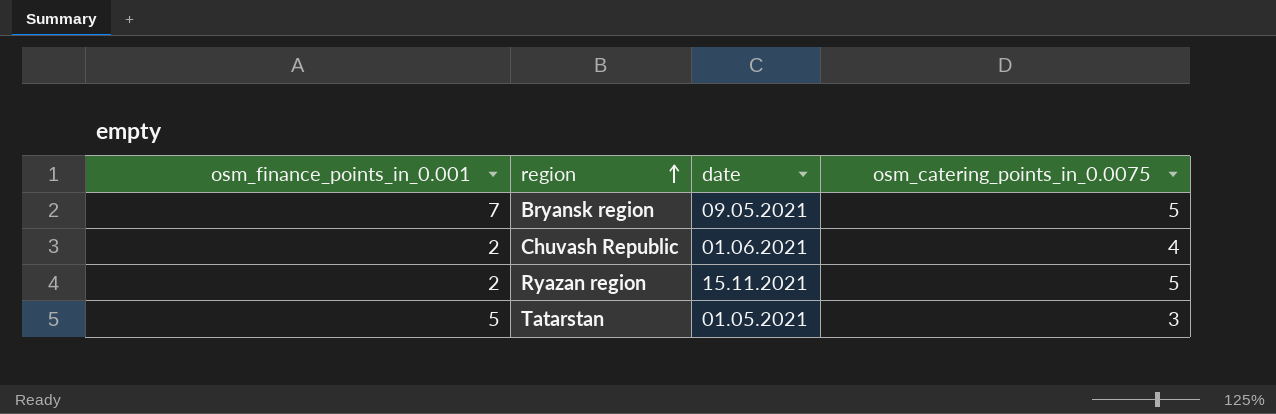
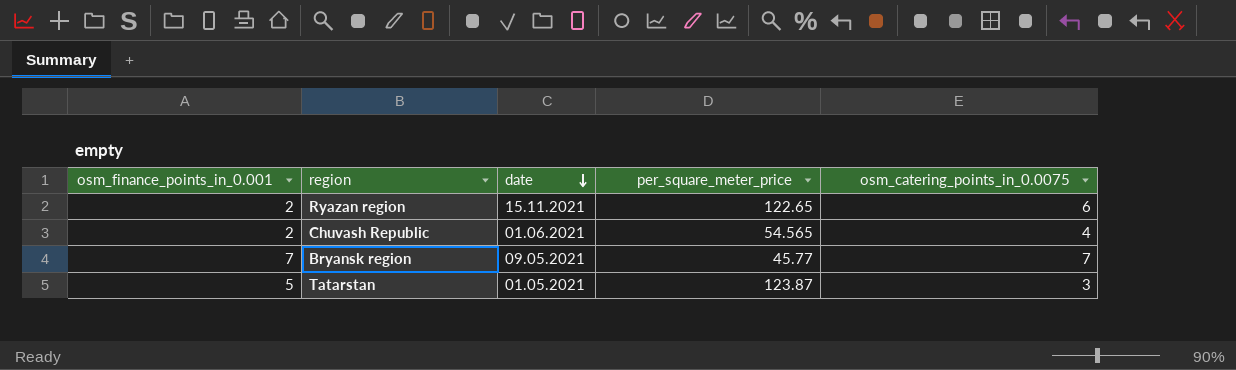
row order: region ascending -> date descending
column per_square_meter_price | position: none -> 4
Ryazan region | osm_catering_points_in_0.0075: 5 -> 6
Bryansk region | osm_catering_points_in_0.0075: 5 -> 7

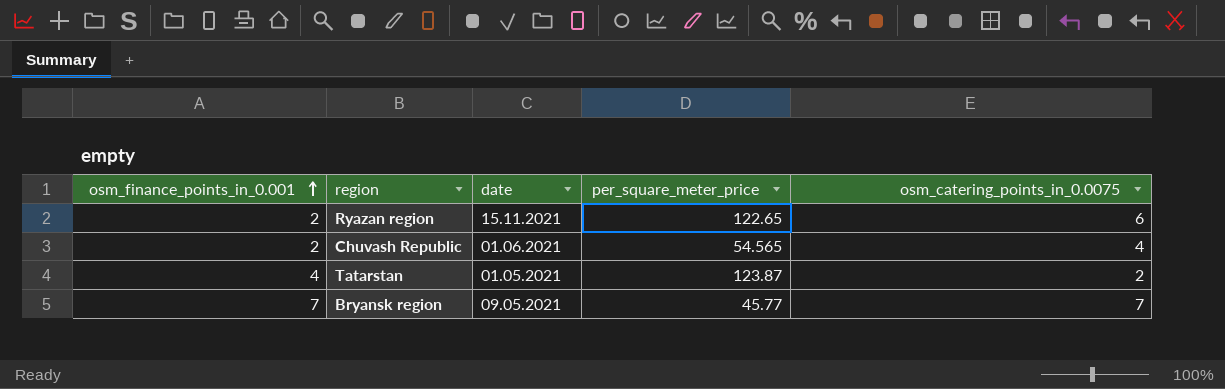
row order: date descending -> osm_finance_points_in_0.001 ascending
Tatarstan | osm_finance_points_in_0.001: 5 -> 4
Tatarstan | osm_catering_points_in_0.0075: 3 -> 2

